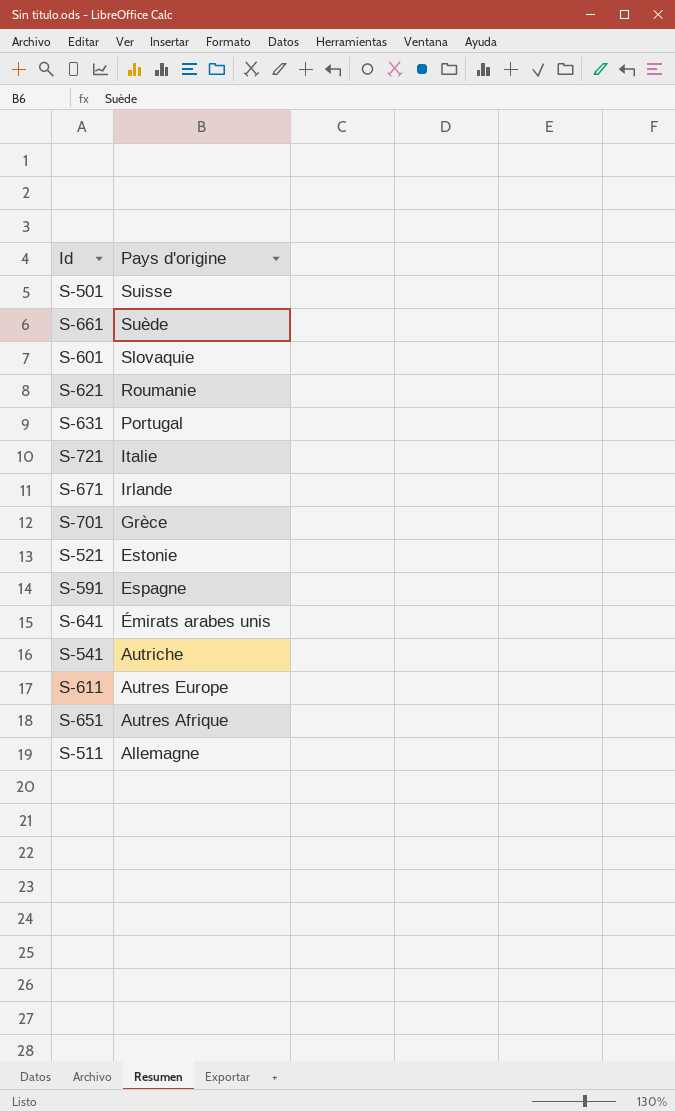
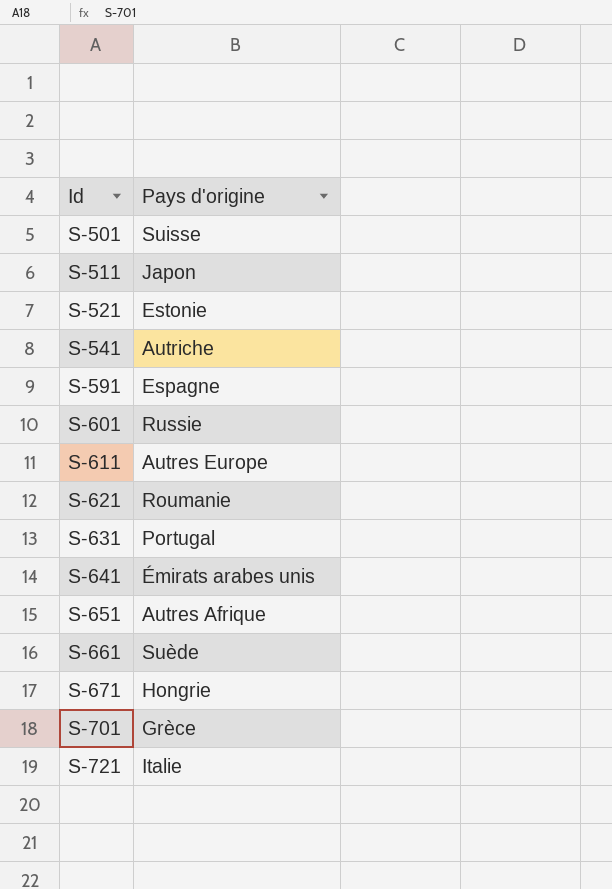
row order: Pays d'origine descending -> Id ascending
S-511 | Pays d'origine: Allemagne -> Japon
S-601 | Pays d'origine: Slovaquie -> Russie
S-671 | Pays d'origine: Irlande -> Hongrie

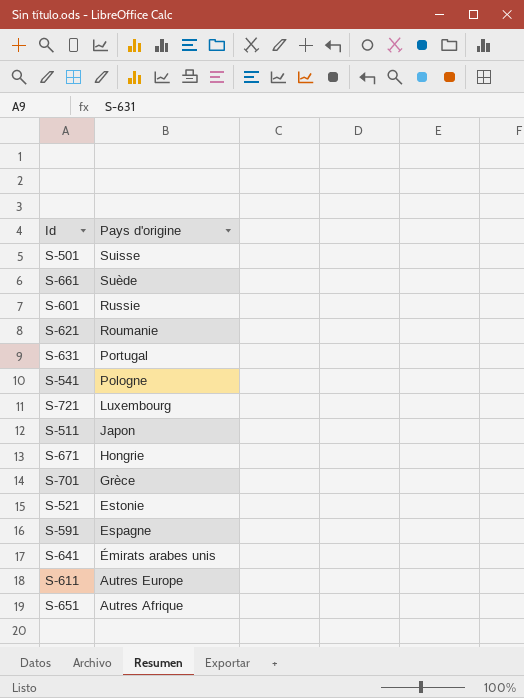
row order: Id ascending -> Pays d'origine descending
S-541 | Pays d'origine: Autriche -> Pologne
S-721 | Pays d'origine: Italie -> Luxembourg

